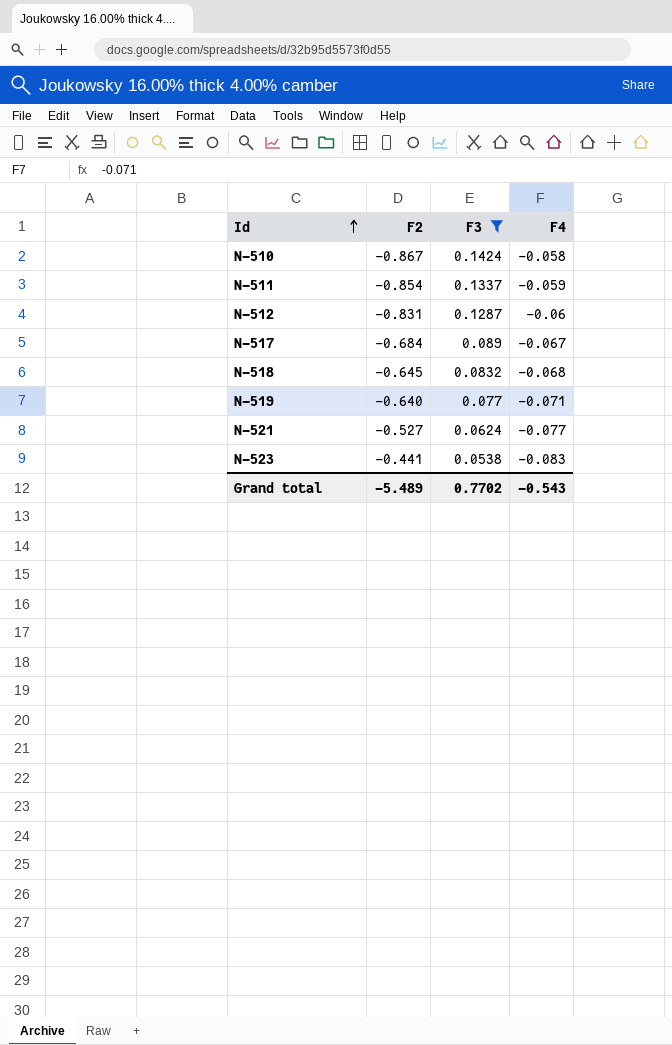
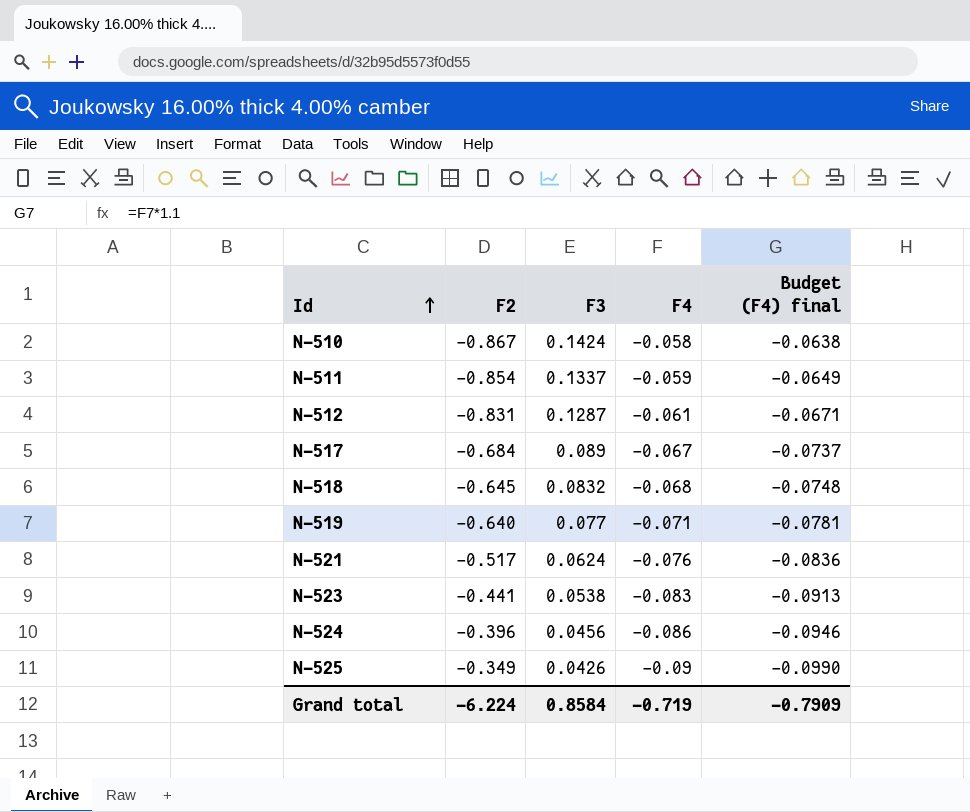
filter: F3 >= 0.0538 -> none
column Budget (F4) final | formula: none -> [F4] * 1.1
N-512 | F4: -0.06 -> -0.061
N-521 | F2: -0.527 -> -0.517
N-521 | F4: -0.077 -> -0.076
Grand total | F2: -5.489 -> -6.224
Grand total | F3: 0.7702 -> 0.8584
Grand total | F4: -0.543 -> -0.719

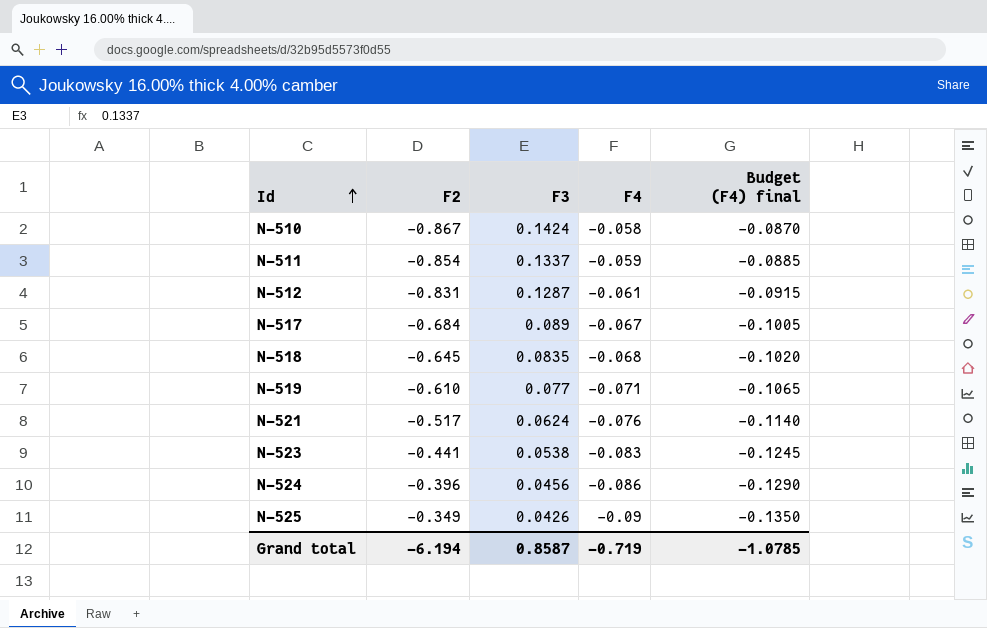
column Budget (F4) final | formula: [F4] * 1.1 -> [F4] * 1.5
N-518 | F3: 0.0832 -> 0.0835
N-519 | F2: -0.640 -> -0.610
Grand total | F2: -6.224 -> -6.194
Grand total | F3: 0.8584 -> 0.8587
Grand total | Budget (F4) final: -0.7909 -> -1.0785

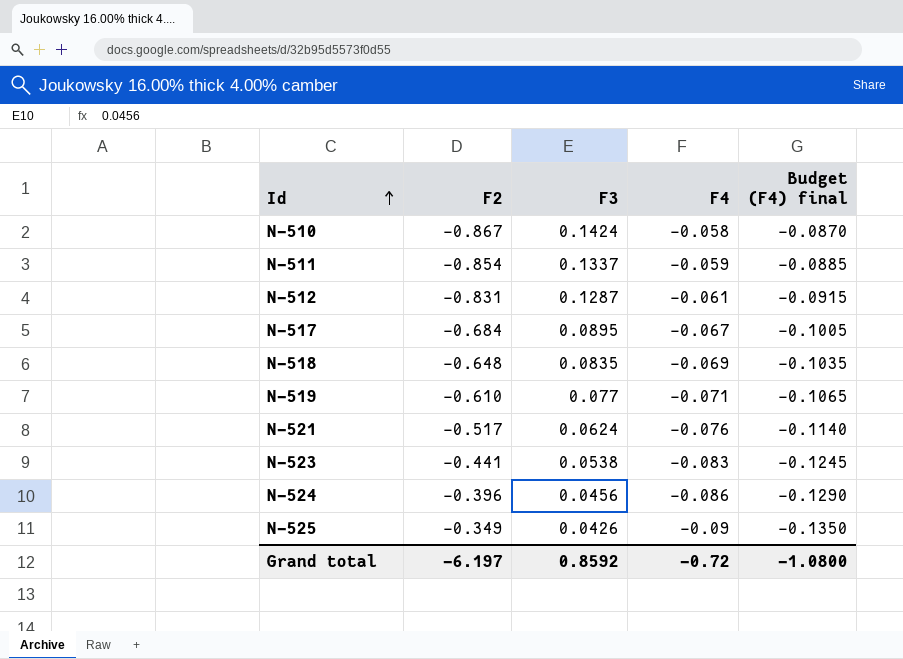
N-517 | F3: 0.089 -> 0.0895
N-518 | F2: -0.645 -> -0.648
N-518 | F4: -0.068 -> -0.069
N-518 | Budget (F4) final: -0.1020 -> -0.1035
Grand total | F2: -6.194 -> -6.197
Grand total | F3: 0.8587 -> 0.8592
Grand total | F4: -0.719 -> -0.72
Grand total | Budget (F4) final: -1.0785 -> -1.0800

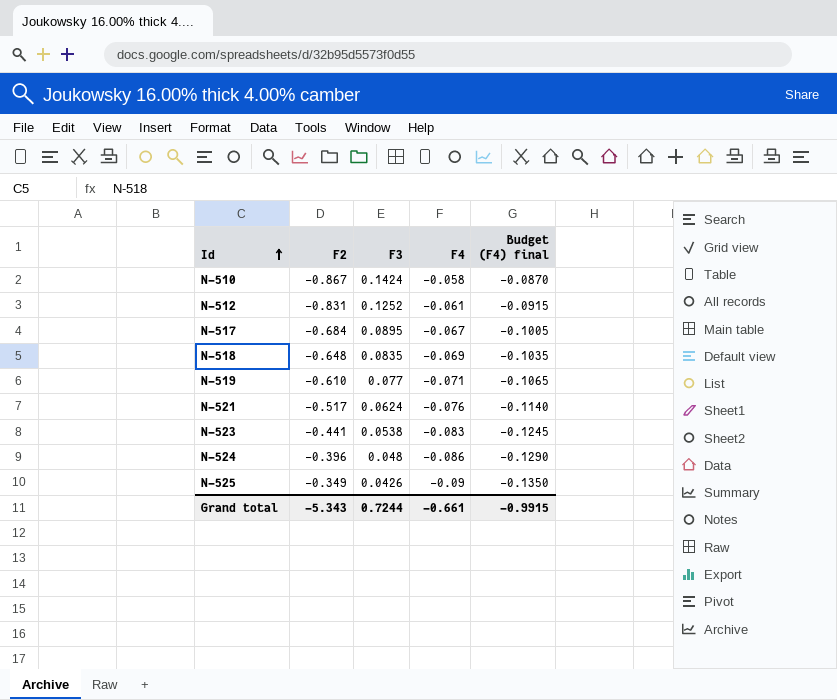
row N-511: -0.854 | 0.1337 | -0.059 | -0.0885 -> none
N-512 | F3: 0.1287 -> 0.1252
N-524 | F3: 0.0456 -> 0.048
Grand total | F2: -6.197 -> -5.343
Grand total | F3: 0.8592 -> 0.7244
Grand total | F4: -0.72 -> -0.661
Grand total | Budget (F4) final: -1.0800 -> -0.9915

